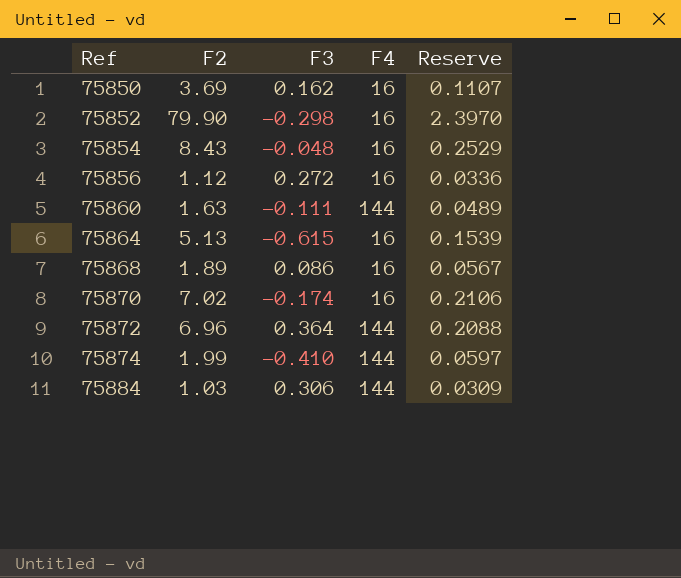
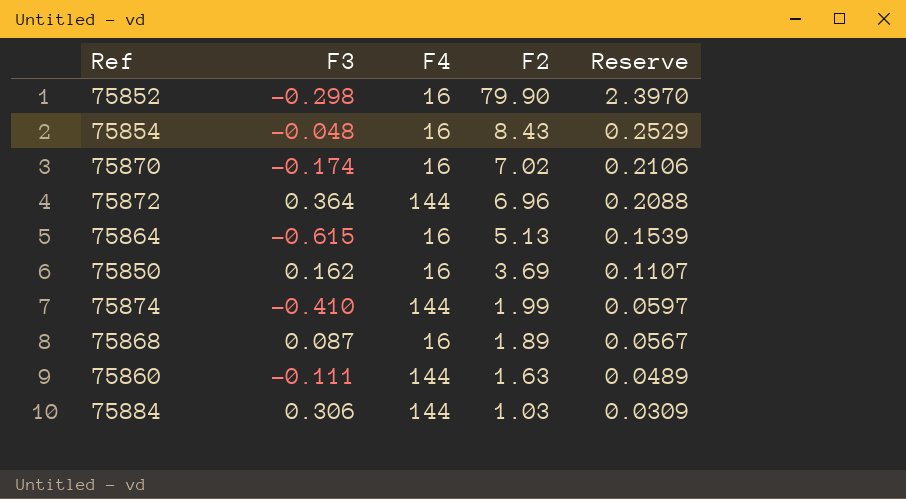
row order: Ref ascending -> F2 descending
column F2 | position: 2 -> 4
row 75856: 1.12 | 0.272 | 16 | 0.0336 -> none
75868 | F3: 0.086 -> 0.087

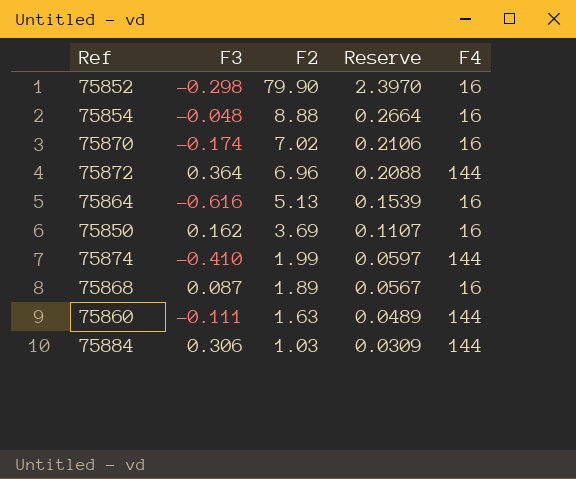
column F4 | position: 3 -> 5
75854 | F2: 8.43 -> 8.88
75854 | Reserve: 0.2529 -> 0.2664
75864 | F3: -0.615 -> -0.616

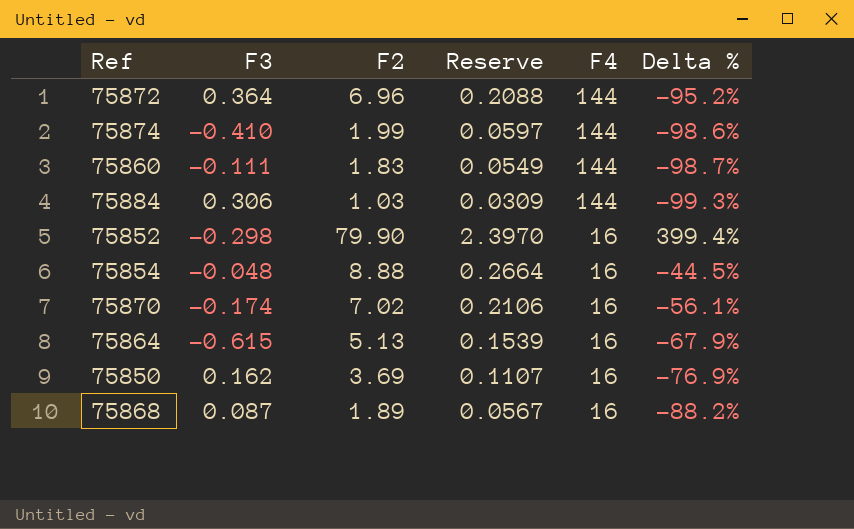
row order: F2 descending -> F4 descending
column Delta % | formula: none -> ([F2] - [F4]) / [F4]
75860 | F2: 1.63 -> 1.83
75860 | Reserve: 0.0489 -> 0.0549
75864 | F3: -0.616 -> -0.615

